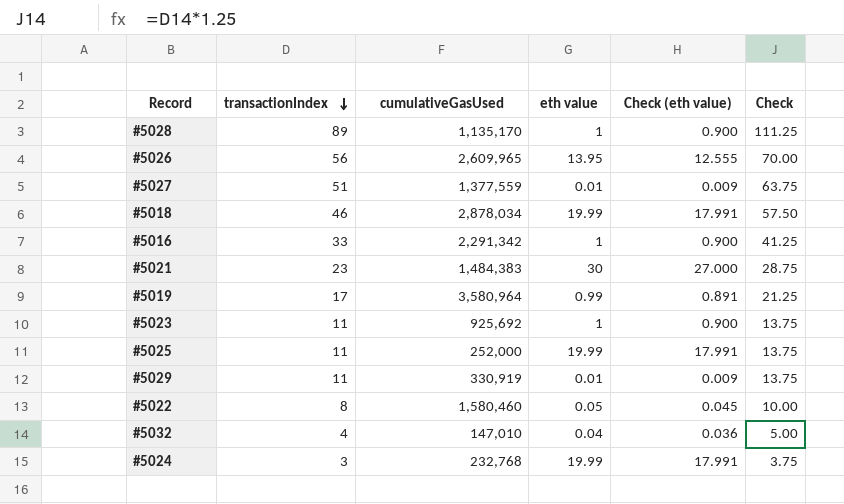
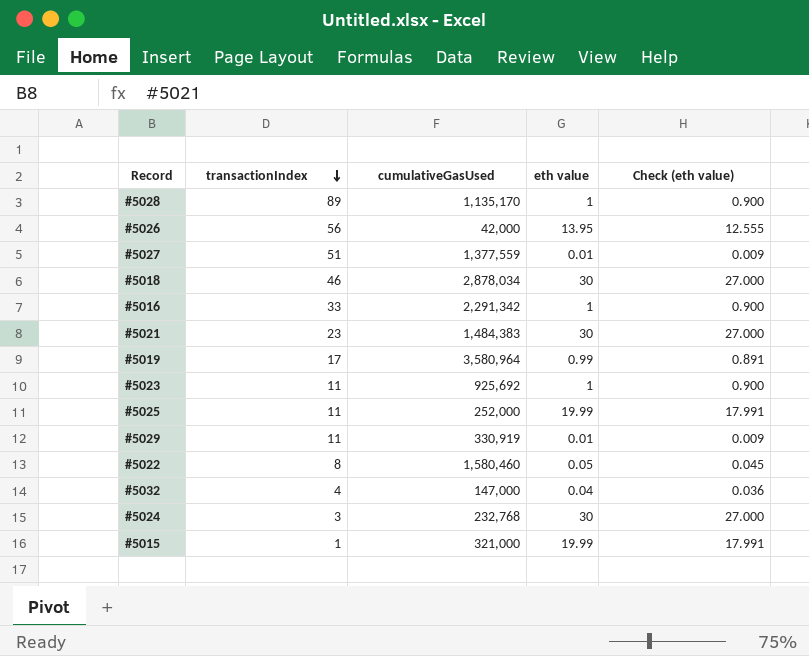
column Check | formula: [transactionIndex] * 1.25 -> none
#5026 | cumulativeGasUsed: 2,609,965 -> 42,000
#5018 | eth value: 19.99 -> 30
#5018 | Check (eth value): 17.991 -> 27.000
#5032 | cumulativeGasUsed: 147,010 -> 147,000
#5024 | eth value: 19.99 -> 30
#5024 | Check (eth value): 17.991 -> 27.000
row #5015: none -> 1 | 321,000 | 19.99 | 17.991

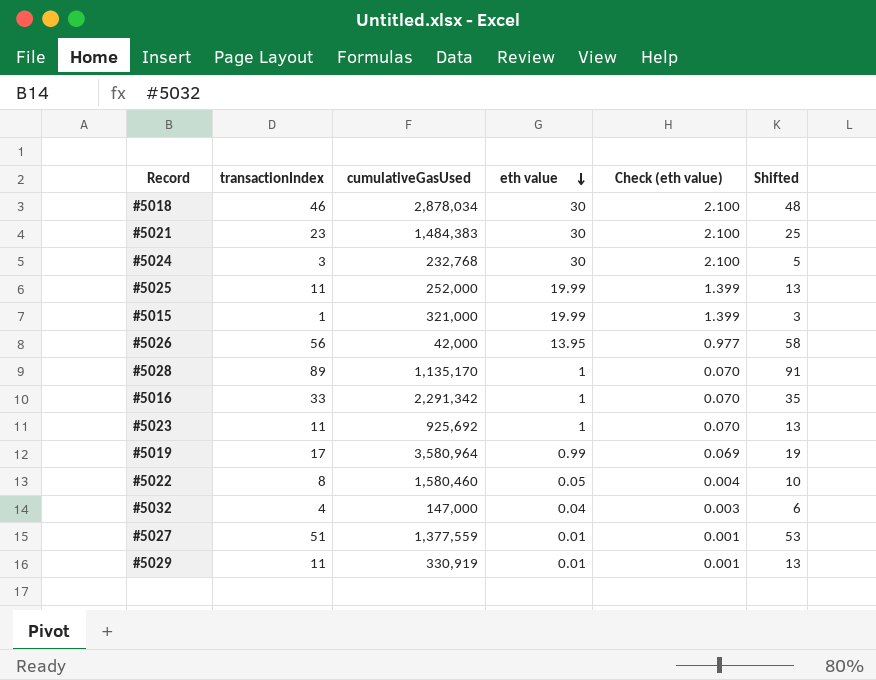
row order: transactionIndex descending -> eth value descending
column Check (eth value) | formula: [eth value] * 0.9 -> [eth value] * 0.07
column Shifted | formula: none -> [transactionIndex] + 2

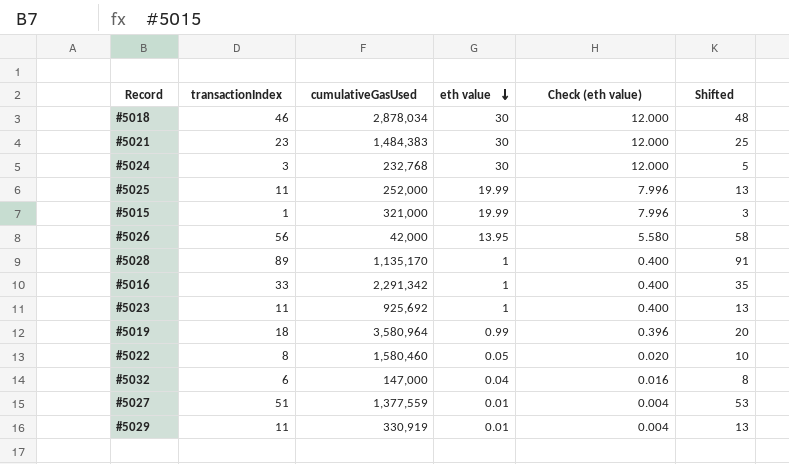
column Check (eth value) | formula: [eth value] * 0.07 -> [eth value] * 0.4
#5019 | transactionIndex: 17 -> 18
#5019 | Shifted: 19 -> 20
#5032 | transactionIndex: 4 -> 6
#5032 | Shifted: 6 -> 8

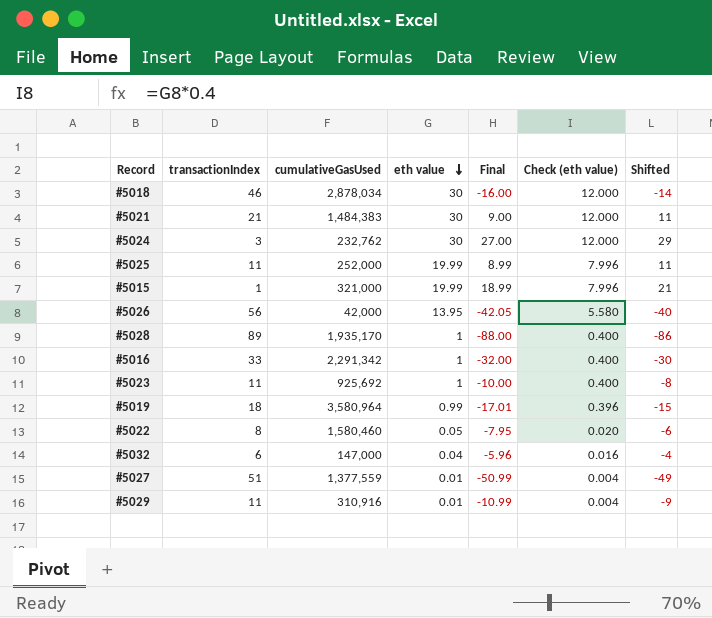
column Final | formula: none -> [eth value] - [transactionIndex]
column Shifted | formula: [transactionIndex] + 2 -> [Final] + 2
#5021 | transactionIndex: 23 -> 21
#5024 | cumulativeGasUsed: 232,768 -> 232,762
#5028 | cumulativeGasUsed: 1,135,170 -> 1,935,170
#5029 | cumulativeGasUsed: 330,919 -> 310,916

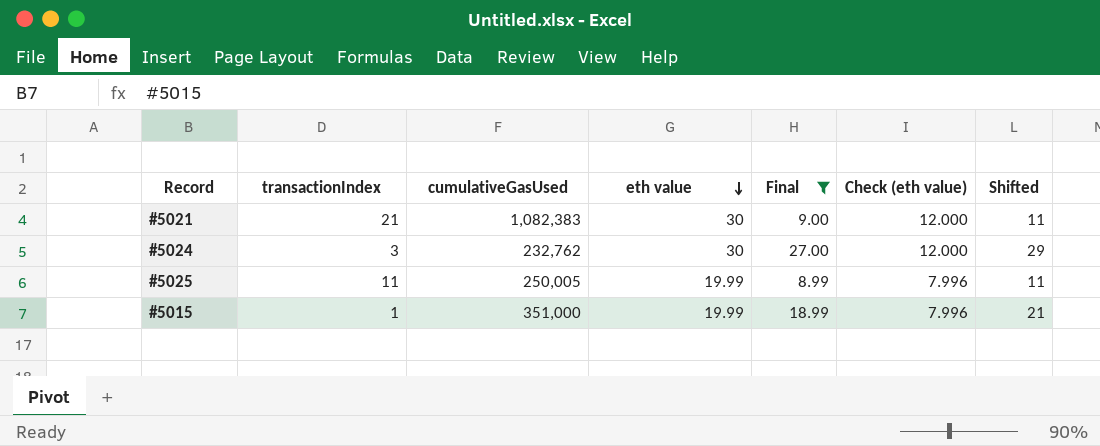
filter: none -> Final >= 8.99
#5021 | cumulativeGasUsed: 1,484,383 -> 1,082,383
#5025 | cumulativeGasUsed: 252,000 -> 250,005
#5015 | cumulativeGasUsed: 321,000 -> 351,000

